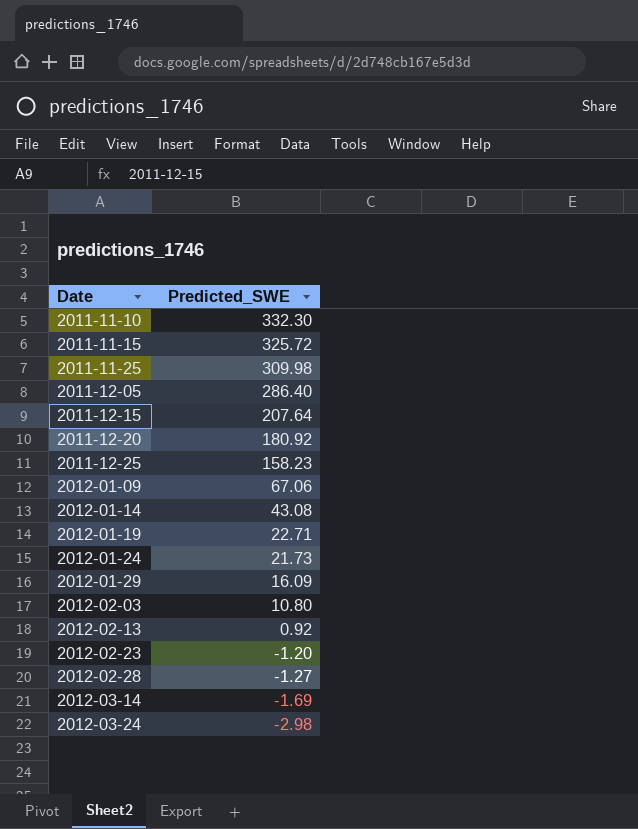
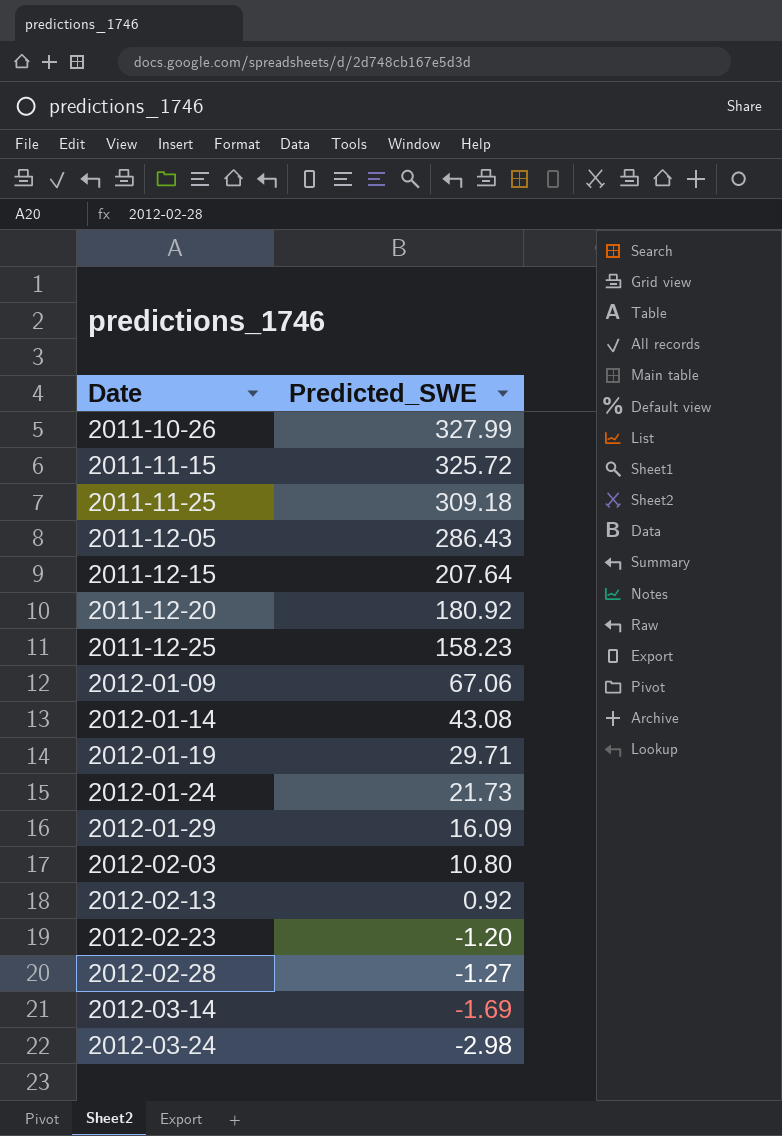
row 2011-11-10: 332.30 -> none
row 2011-10-26: none -> 327.99
2011-11-25 | Predicted_SWE: 309.98 -> 309.18
2011-12-05 | Predicted_SWE: 286.40 -> 286.43
2012-01-19 | Predicted_SWE: 22.71 -> 29.71

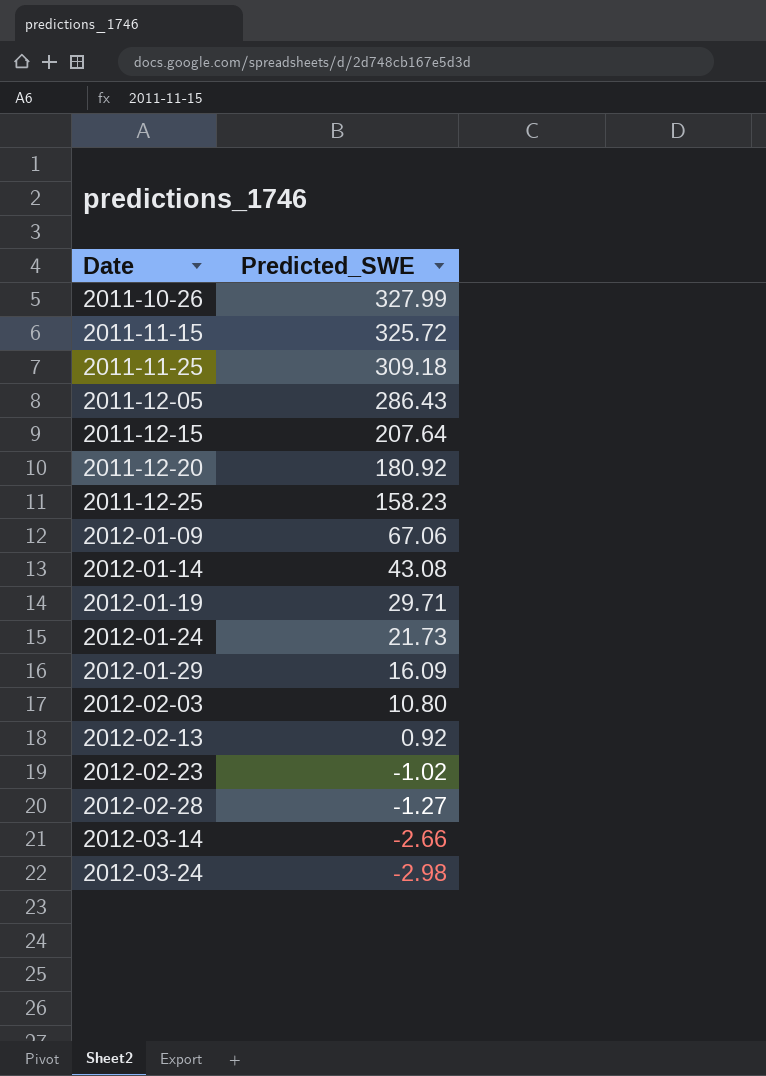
2012-02-23 | Predicted_SWE: -1.20 -> -1.02
2012-03-14 | Predicted_SWE: -1.69 -> -2.66

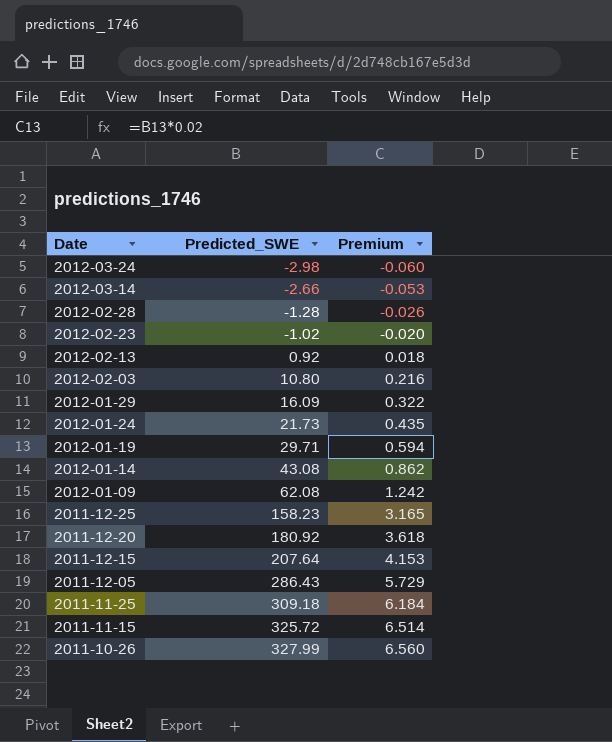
row order: Date ascending -> Date descending
column Premium | formula: none -> [Predicted_SWE] * 0.02
2012-02-28 | Predicted_SWE: -1.27 -> -1.28
2012-01-09 | Predicted_SWE: 67.06 -> 62.08

